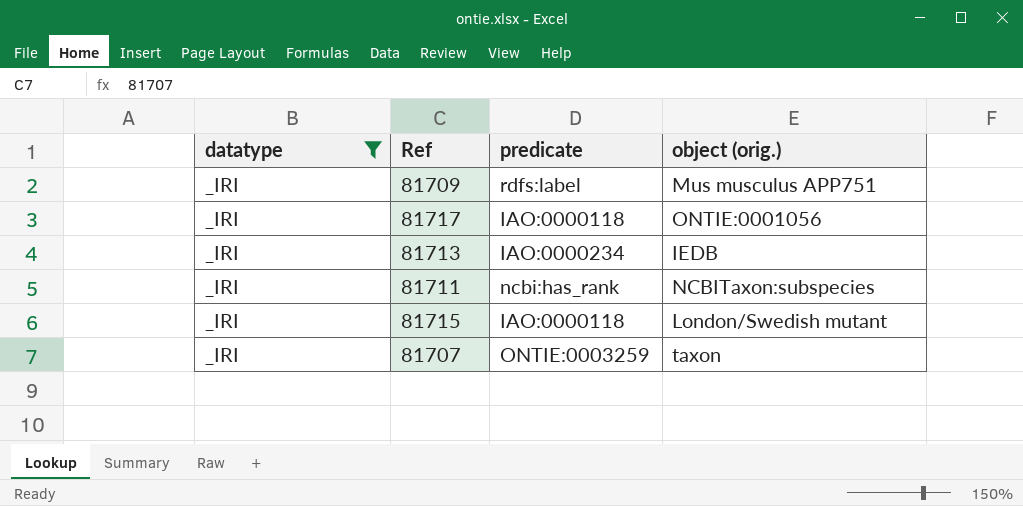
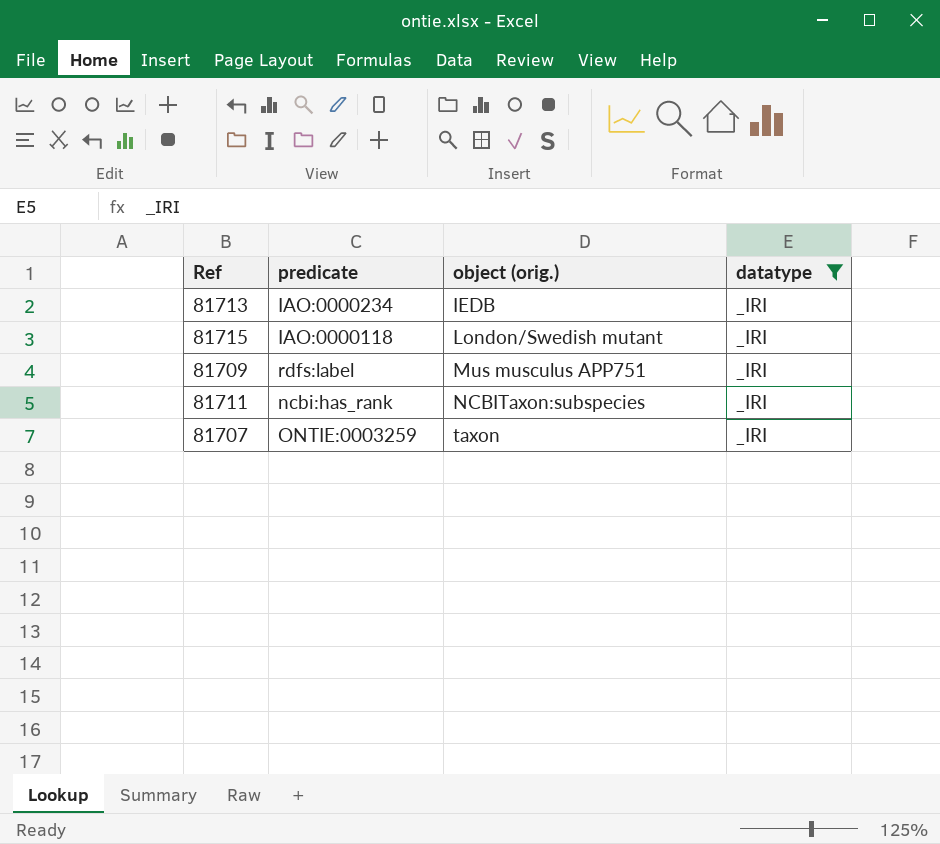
row order: none -> object (orig.) ascending
column datatype | position: 1 -> 4
row 81717: _IRI | IAO:0000118 | ONTIE:0001056 -> none

